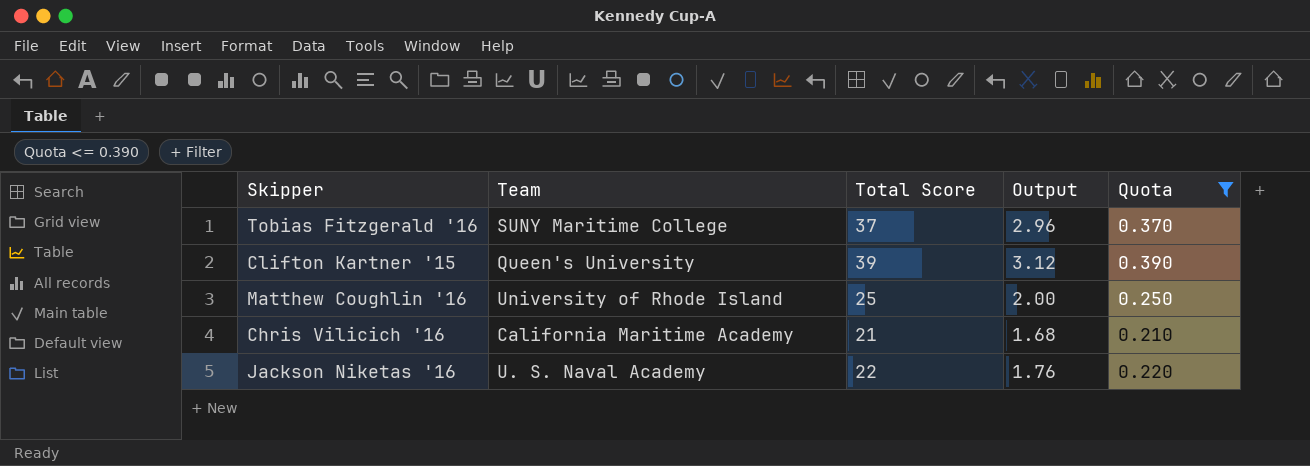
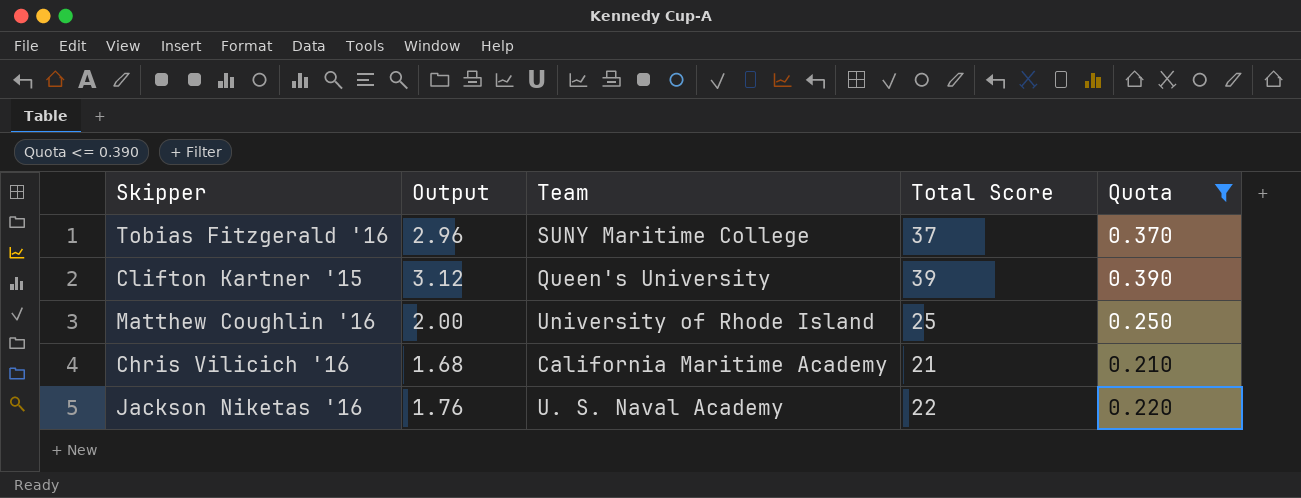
column Output | position: 4 -> 2

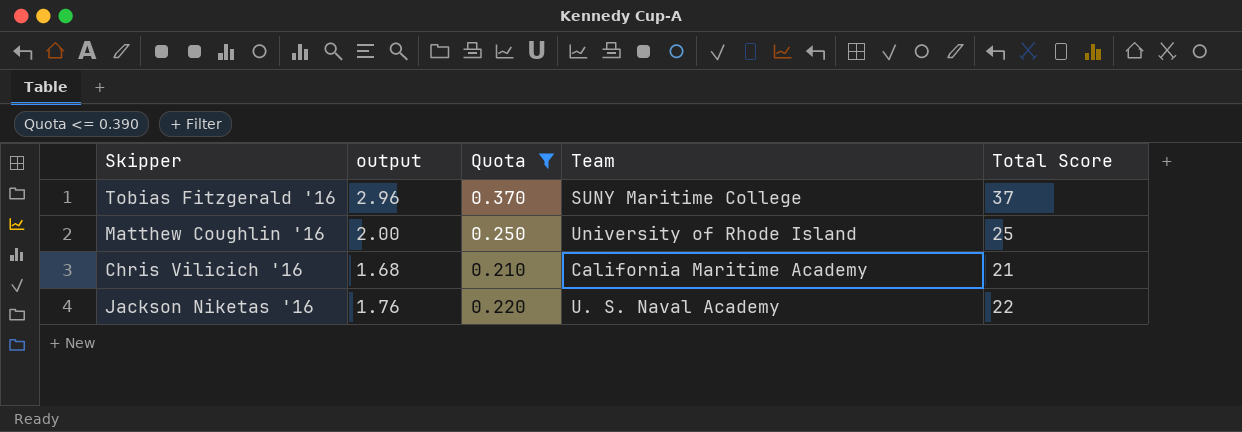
column name: Output -> output
column Quota | position: 5 -> 3
row Clifton Kartner '15: 3.12 | Queen's University | 39 | 0.390 -> none

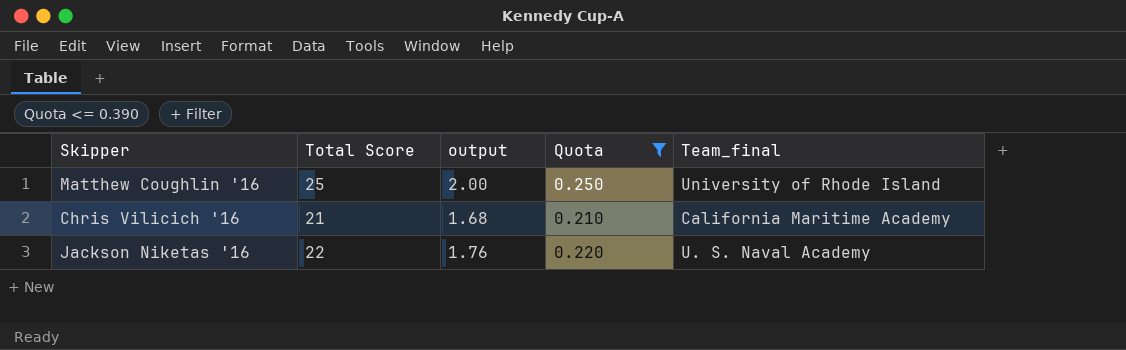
column Total Score | position: 5 -> 2
column name: Team -> Team_final
row Tobias Fitzgerald '16: 2.96 | 0.370 | SUNY Maritime College | 37 -> none

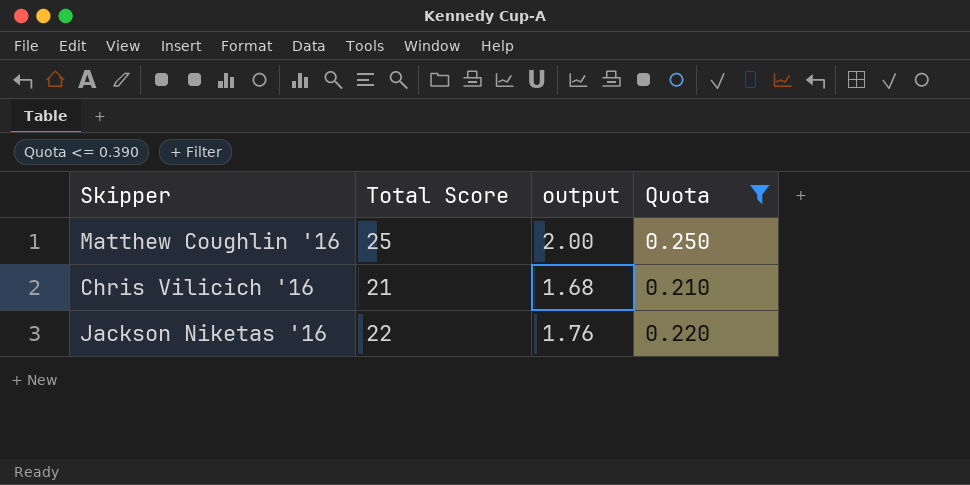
column Team_final | position: 5 -> none

